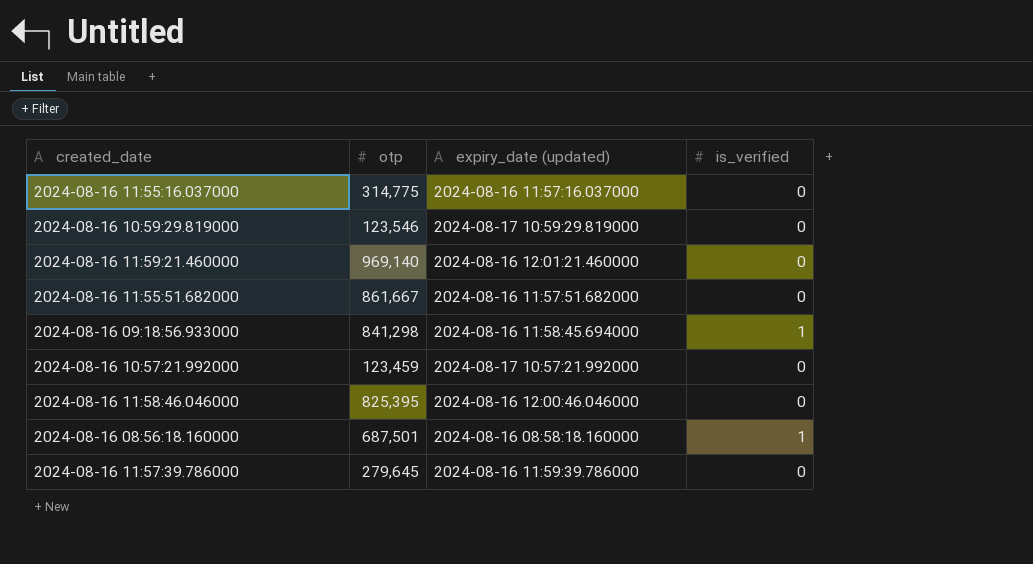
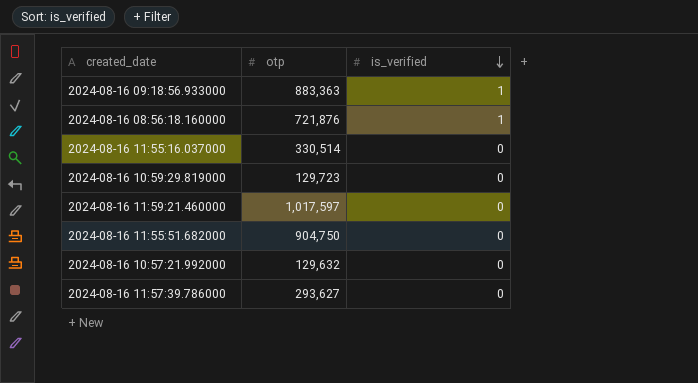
row order: none -> is_verified descending
column expiry_date (updated) | position: 3 -> none
row 2024-08-16 11:58:46.046000: 825,395 | 2024-08-16 12:00:46.046000 | 0 -> none
2024-08-16 09:18:56.933000 | otp: 841,298 -> 883,363
2024-08-16 08:56:18.160000 | otp: 687,501 -> 721,876
2024-08-16 11:55:16.037000 | otp: 314,775 -> 330,514
2024-08-16 10:59:29.819000 | otp: 123,546 -> 129,723
2024-08-16 11:59:21.460000 | otp: 969,140 -> 1,017,597
2024-08-16 11:55:51.682000 | otp: 861,667 -> 904,750
2024-08-16 10:57:21.992000 | otp: 123,459 -> 129,632
2024-08-16 11:57:39.786000 | otp: 279,645 -> 293,627

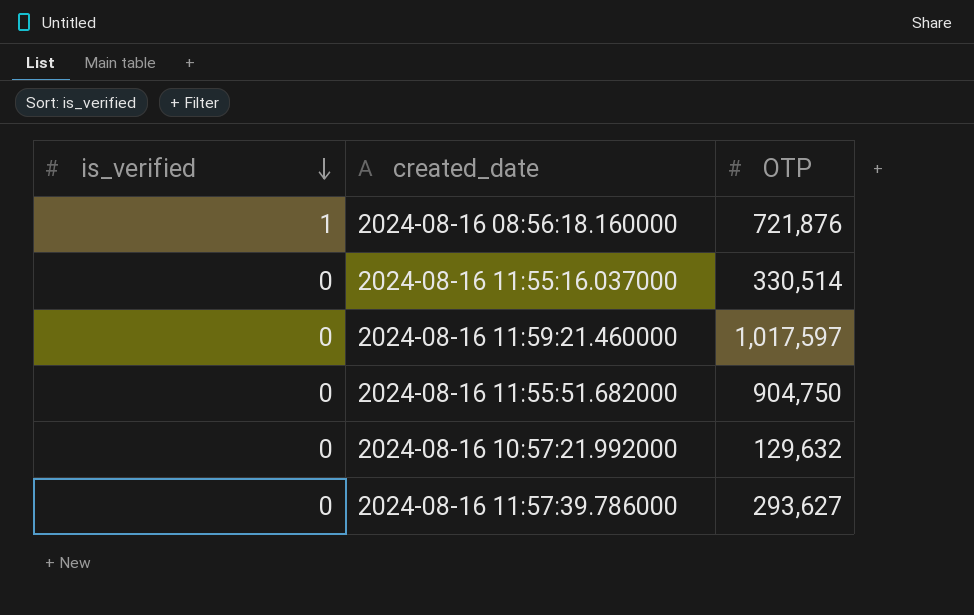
column is_verified | position: 3 -> 1
column name: otp -> OTP
row 2024-08-16 09:18:56.933000: 883,363 | 1 -> none
row 2024-08-16 10:59:29.819000: 129,723 | 0 -> none

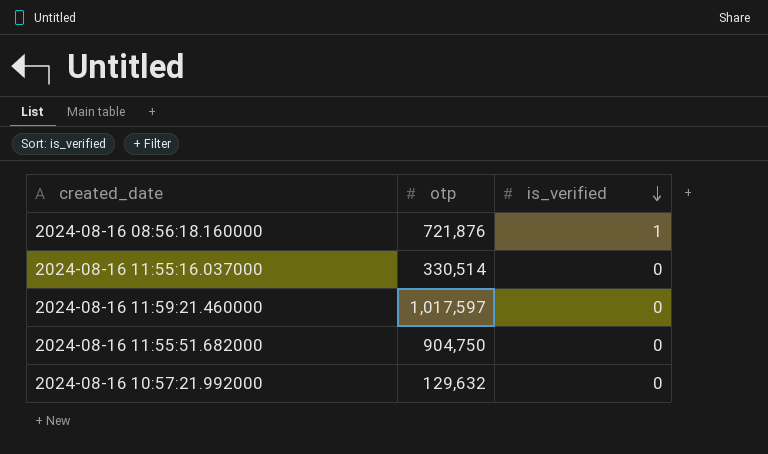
column name: OTP -> otp
column is_verified | position: 1 -> 3
row 2024-08-16 11:57:39.786000: 0 | 293,627 -> none

